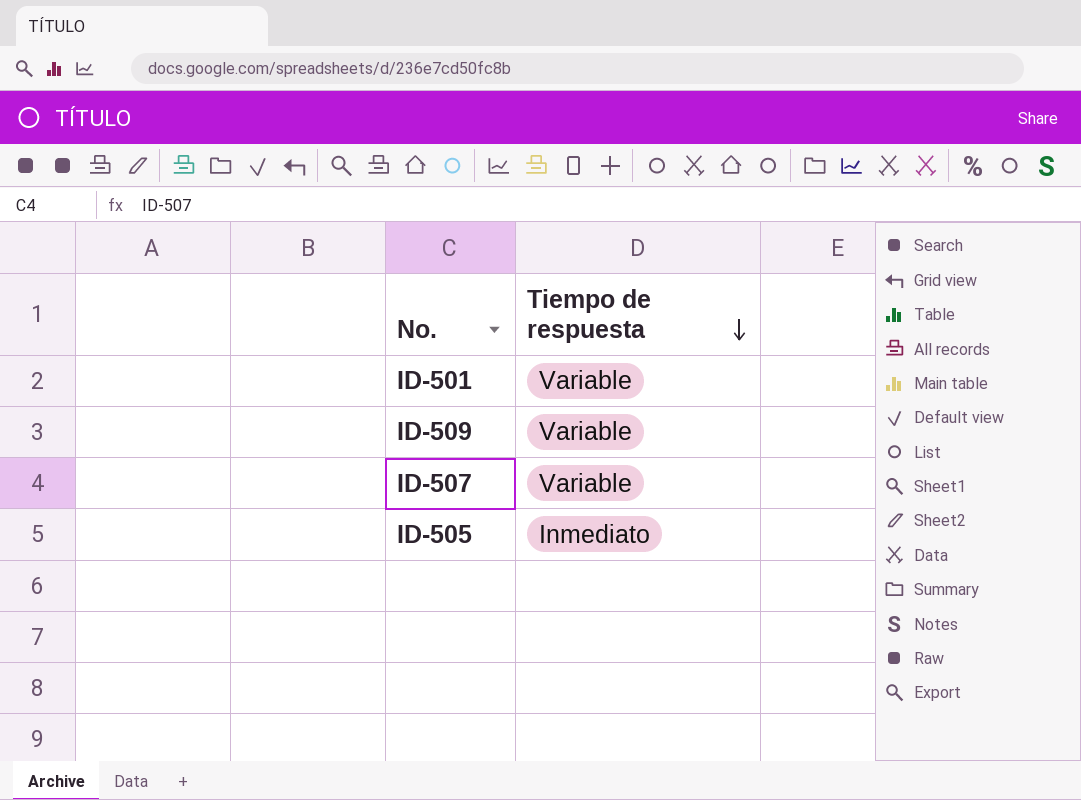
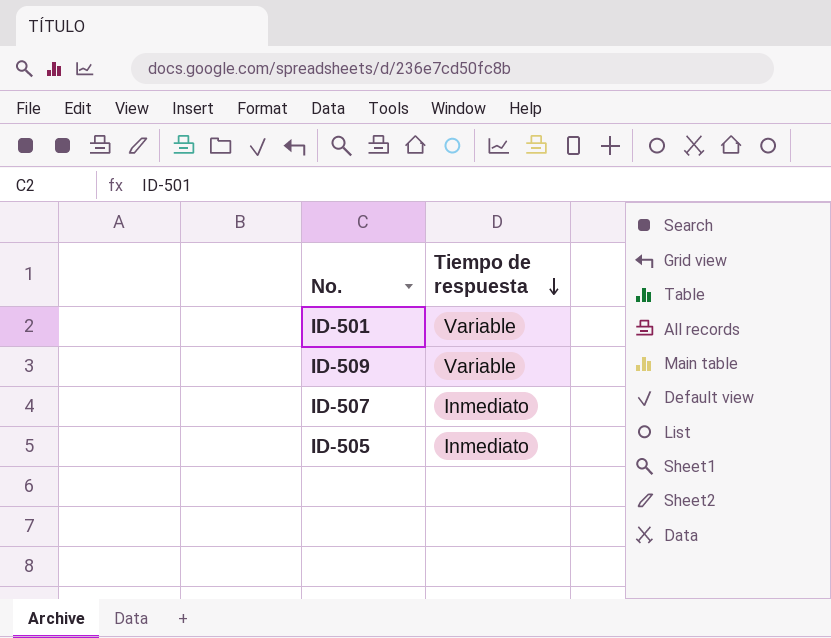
ID-507 | Tiempo de respuesta: Variable -> Inmediato

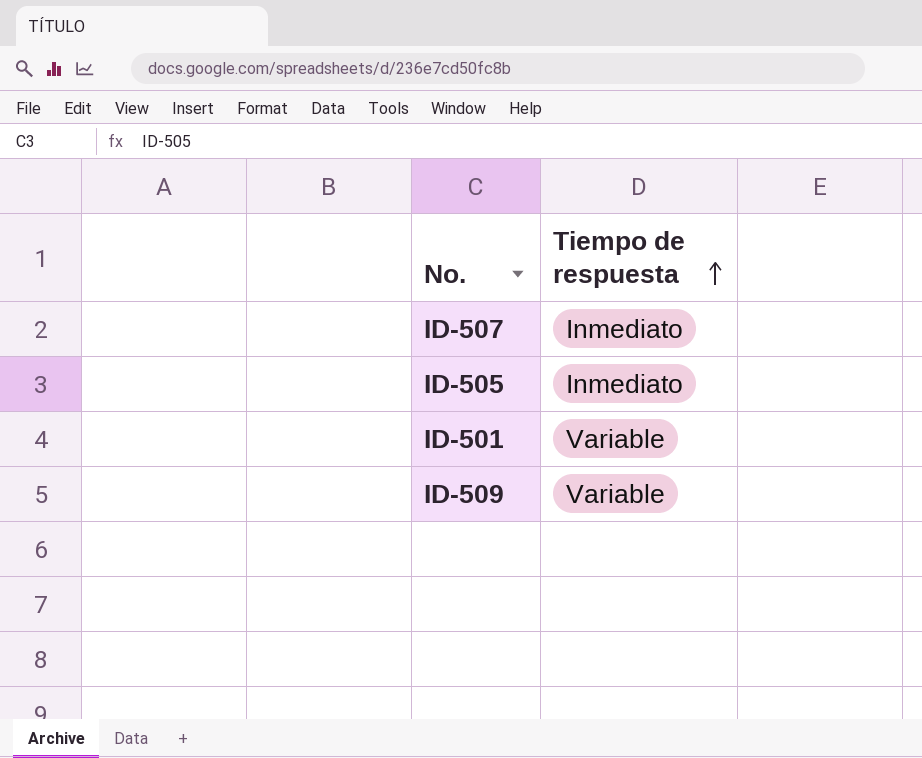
row order: Tiempo de respuesta descending -> Tiempo de respuesta ascending

